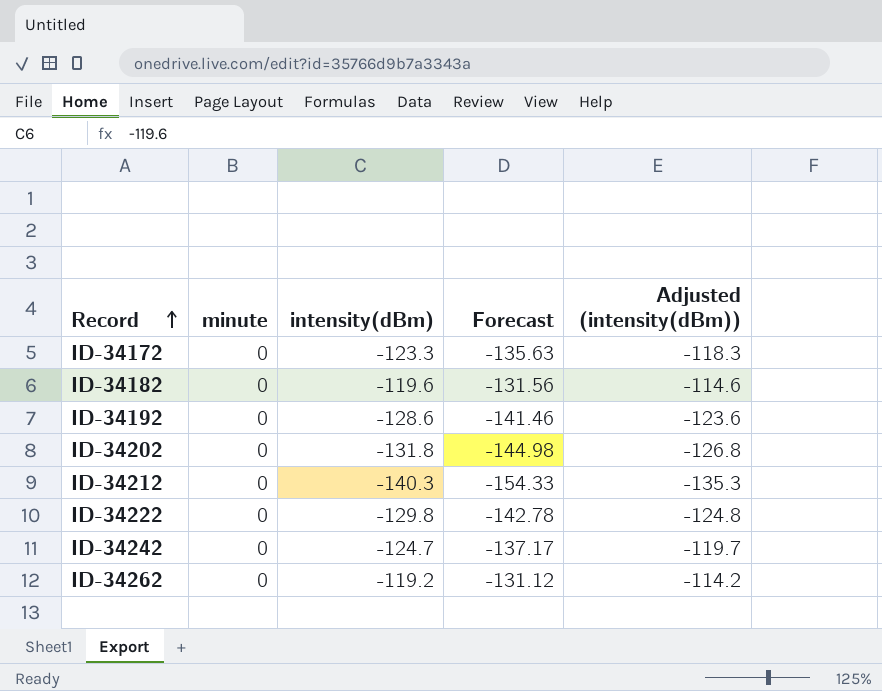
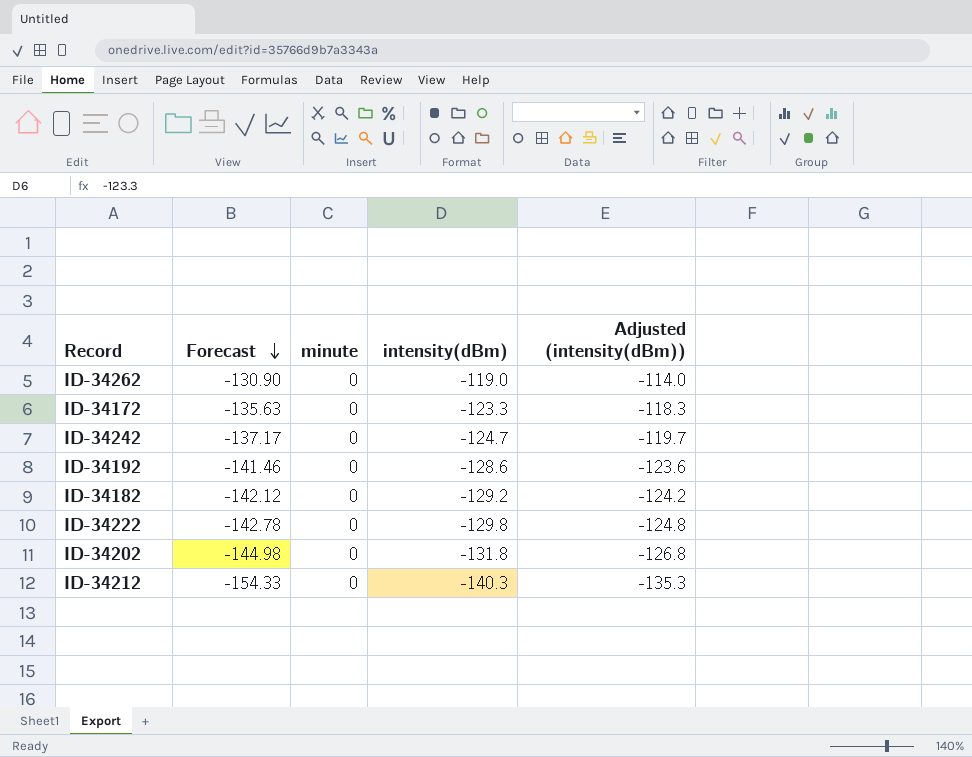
row order: Record ascending -> Forecast descending
column Forecast | position: 4 -> 2
ID-34262 | Forecast: -131.12 -> -130.90
ID-34262 | intensity(dBm): -119.2 -> -119.0
ID-34262 | Adjusted (intensity(dBm)): -114.2 -> -114.0
ID-34182 | Forecast: -131.56 -> -142.12
ID-34182 | intensity(dBm): -119.6 -> -129.2
ID-34182 | Adjusted (intensity(dBm)): -114.6 -> -124.2

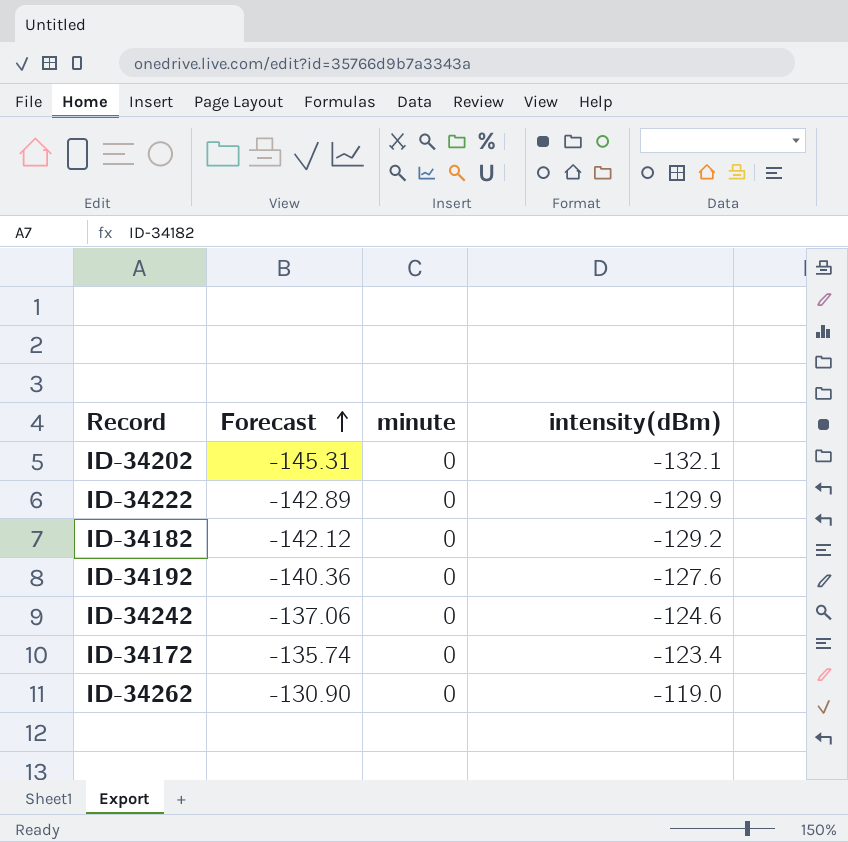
row order: Forecast descending -> Forecast ascending
column Adjusted (intensity(dBm)) | formula: [intensity(dBm)] + 5 -> none
row ID-34212: -154.33 | 0 | -140.3 | -135.3 -> none
ID-34202 | Forecast: -144.98 -> -145.31
ID-34202 | intensity(dBm): -131.8 -> -132.1
ID-34222 | Forecast: -142.78 -> -142.89
ID-34222 | intensity(dBm): -129.8 -> -129.9
ID-34192 | Forecast: -141.46 -> -140.36
ID-34192 | intensity(dBm): -128.6 -> -127.6
ID-34242 | Forecast: -137.17 -> -137.06
ID-34242 | intensity(dBm): -124.7 -> -124.6
ID-34172 | Forecast: -135.63 -> -135.74
ID-34172 | intensity(dBm): -123.3 -> -123.4

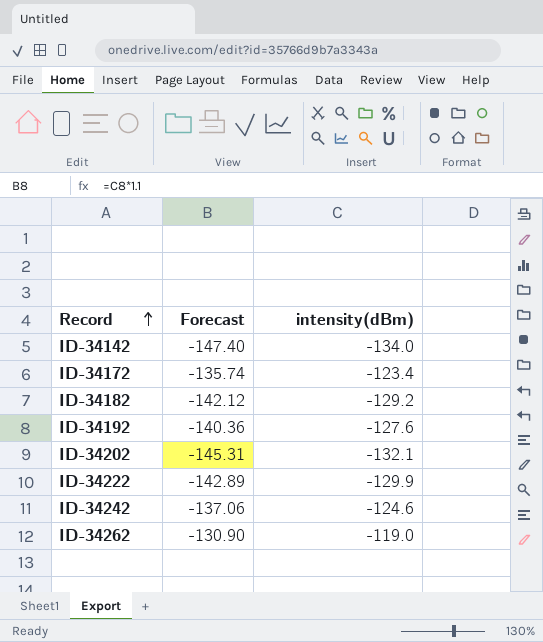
row order: Forecast ascending -> Record ascending
column minute | position: 3 -> none
row ID-34142: none -> -147.40 | -134.0

